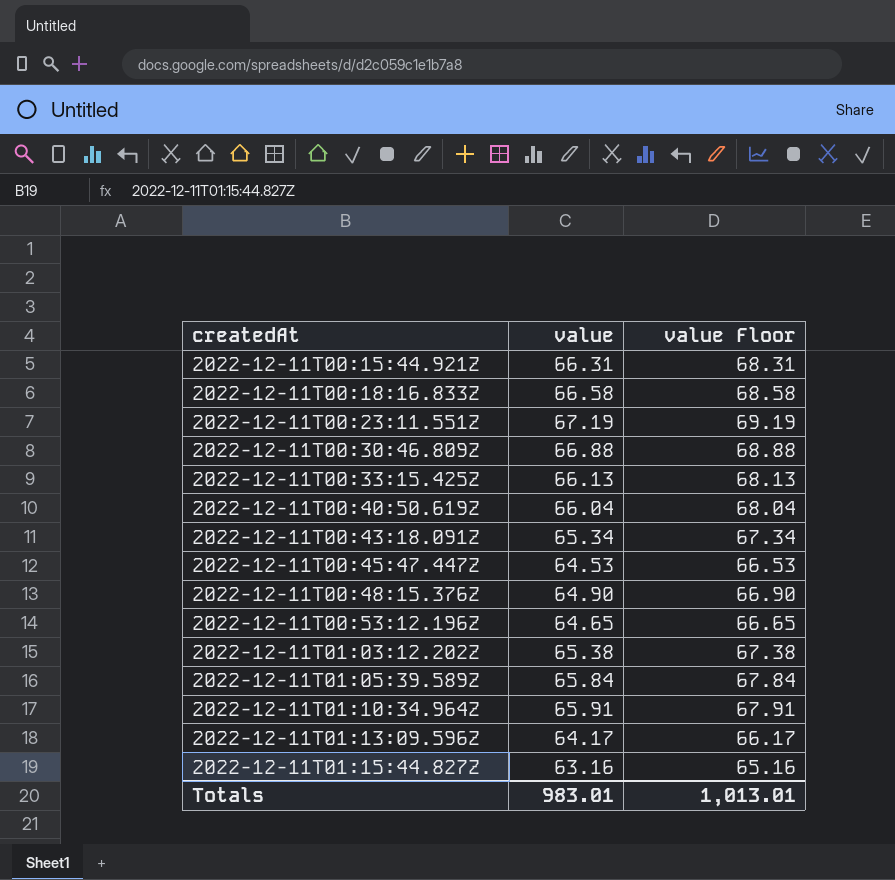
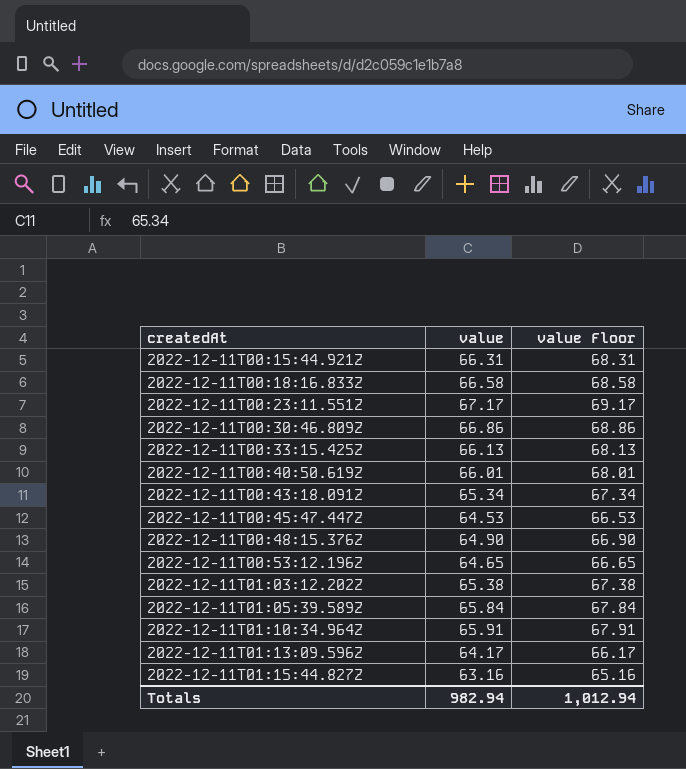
2022-12-11T00:23:11.551Z | value: 67.19 -> 67.17
2022-12-11T00:23:11.551Z | value Floor: 69.19 -> 69.17
2022-12-11T00:30:46.809Z | value: 66.88 -> 66.86
2022-12-11T00:30:46.809Z | value Floor: 68.88 -> 68.86
2022-12-11T00:40:50.619Z | value: 66.04 -> 66.01
2022-12-11T00:40:50.619Z | value Floor: 68.04 -> 68.01
Totals | value: 983.01 -> 982.94
Totals | value Floor: 1,013.01 -> 1,012.94

